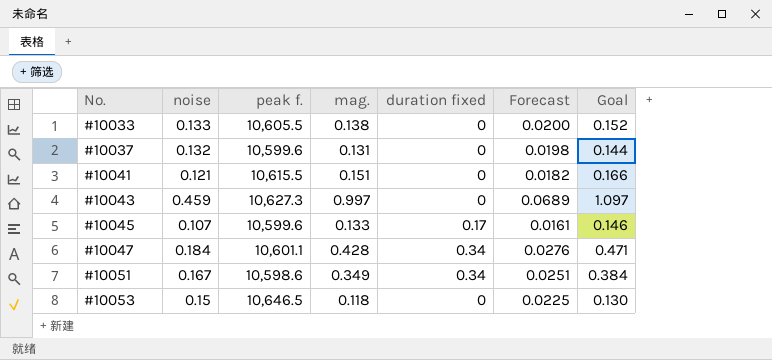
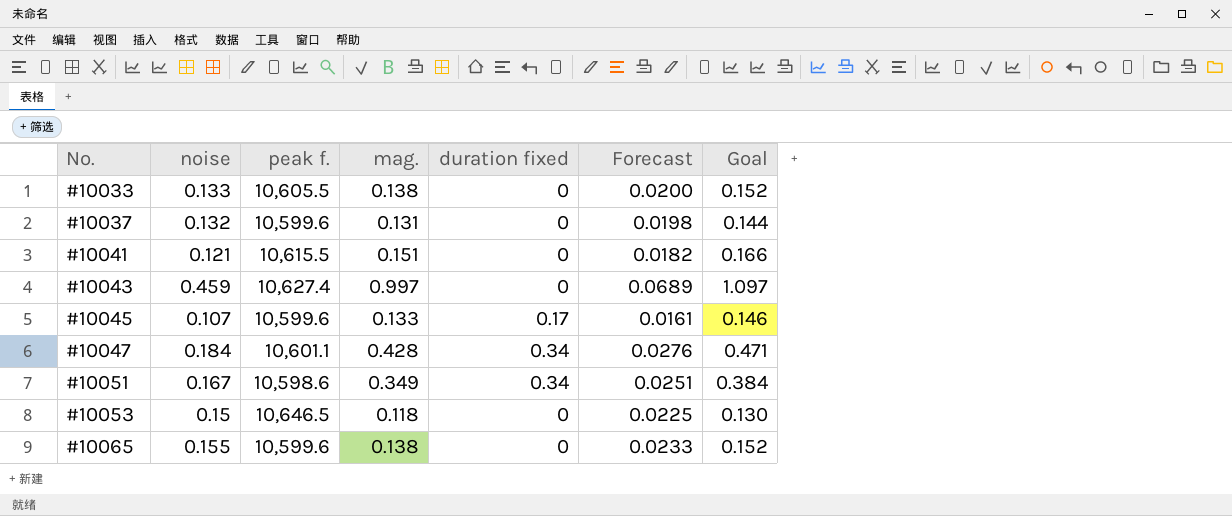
#10043 | peak f.: 10,627.3 -> 10,627.4
row #10065: none -> 0.155 | 10,599.6 | 0.138 | 0 | 0.0233 | 0.152

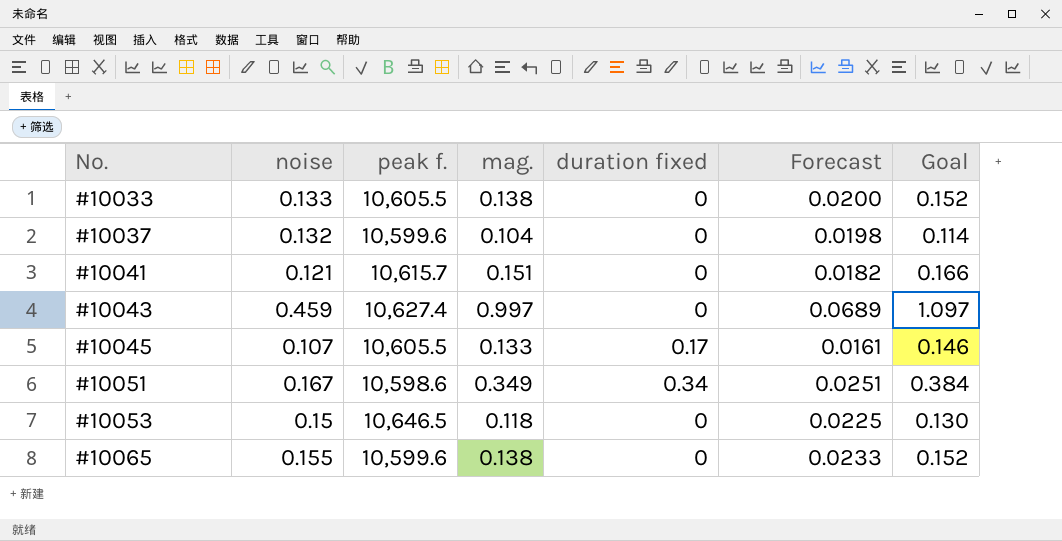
row #10047: 0.184 | 10,601.1 | 0.428 | 0.34 | 0.0276 | 0.471 -> none
#10037 | mag.: 0.131 -> 0.104
#10037 | Goal: 0.144 -> 0.114
#10041 | peak f.: 10,615.5 -> 10,615.7
#10045 | peak f.: 10,599.6 -> 10,605.5

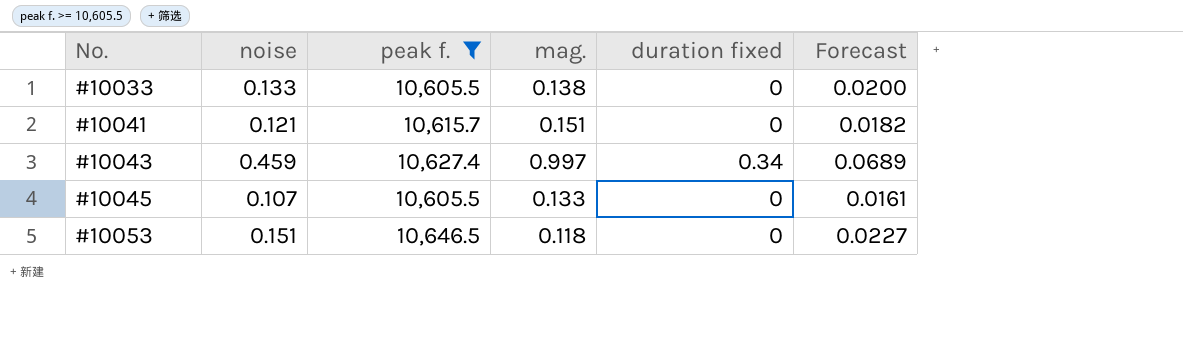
filter: none -> peak f. >= 10,605.5
column Goal | formula: [mag.] * 1.1 -> none
#10043 | duration fixed: 0 -> 0.34
#10045 | duration fixed: 0.17 -> 0
#10053 | noise: 0.15 -> 0.151
#10053 | Forecast: 0.0225 -> 0.0227

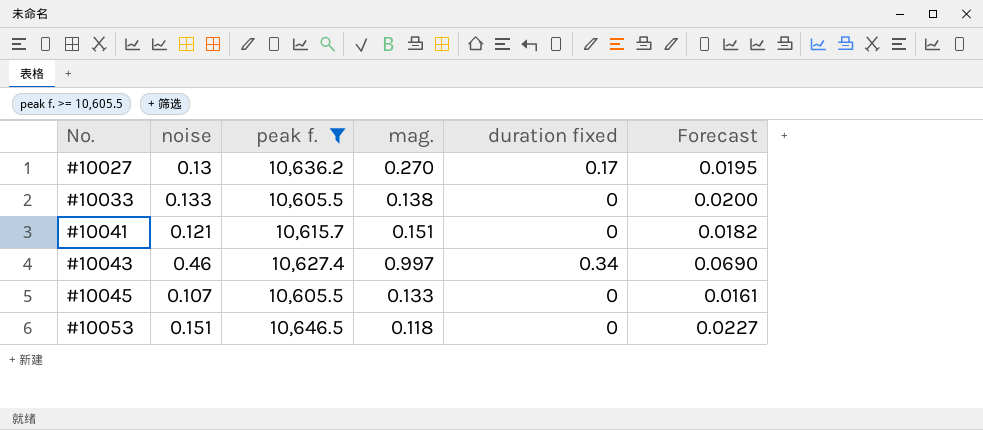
row #10027: none -> 0.13 | 10,636.2 | 0.270 | 0.17 | 0.0195
#10043 | noise: 0.459 -> 0.46
#10043 | Forecast: 0.0689 -> 0.0690

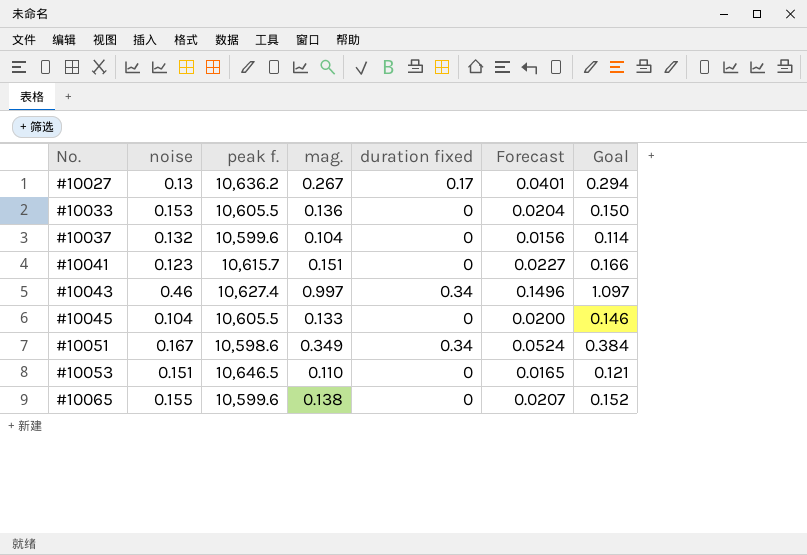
filter: peak f. >= 10,605.5 -> none
column Forecast | formula: [noise] * 0.15 -> [mag.] * 0.15
column Goal | formula: none -> [mag.] * 1.1
#10027 | mag.: 0.270 -> 0.267
#10033 | noise: 0.133 -> 0.153
#10033 | mag.: 0.138 -> 0.136
#10041 | noise: 0.121 -> 0.123
#10045 | noise: 0.107 -> 0.104
#10053 | mag.: 0.118 -> 0.110

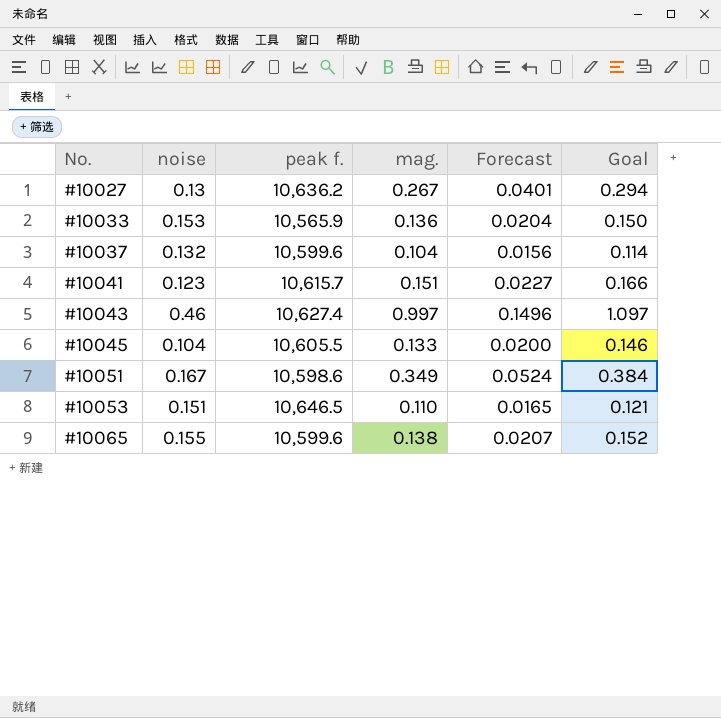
column duration fixed | position: 5 -> none
#10033 | peak f.: 10,605.5 -> 10,565.9

